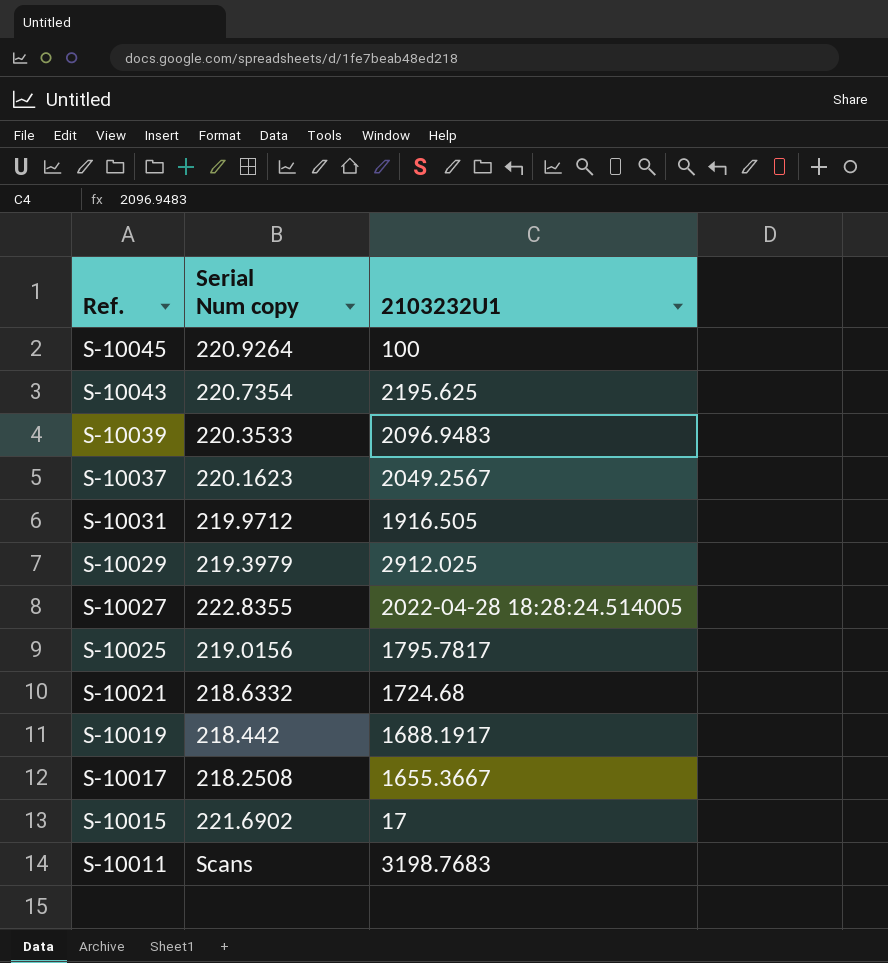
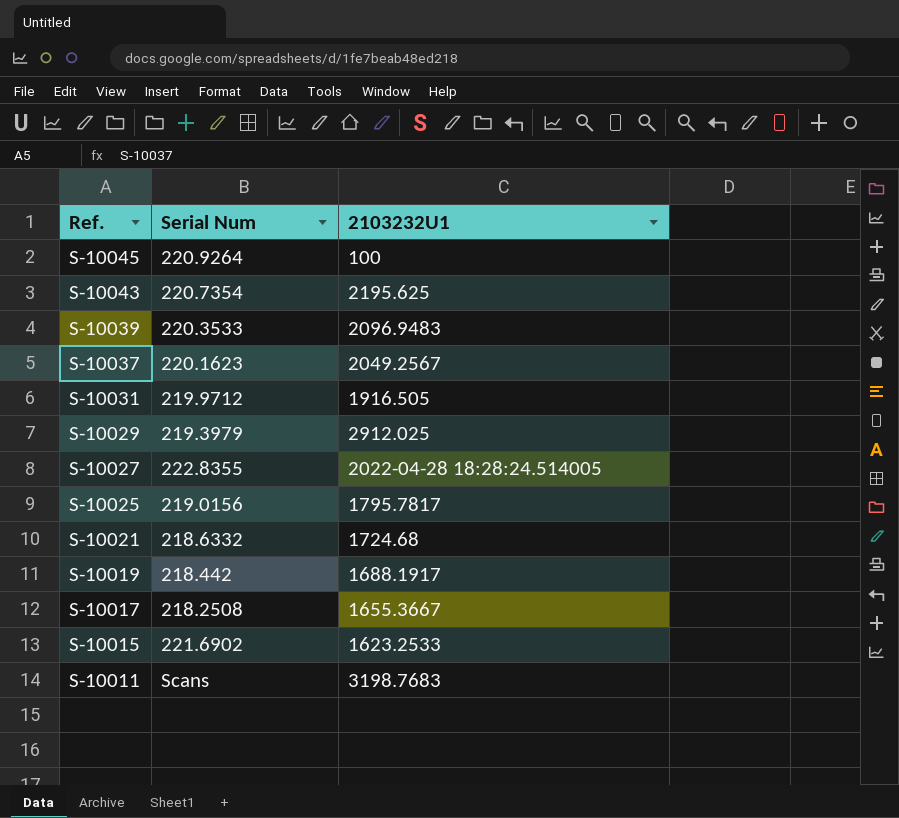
column name: Serial Num copy -> Serial Num
S-10015 | 2103232U1: 17 -> 1623.2533

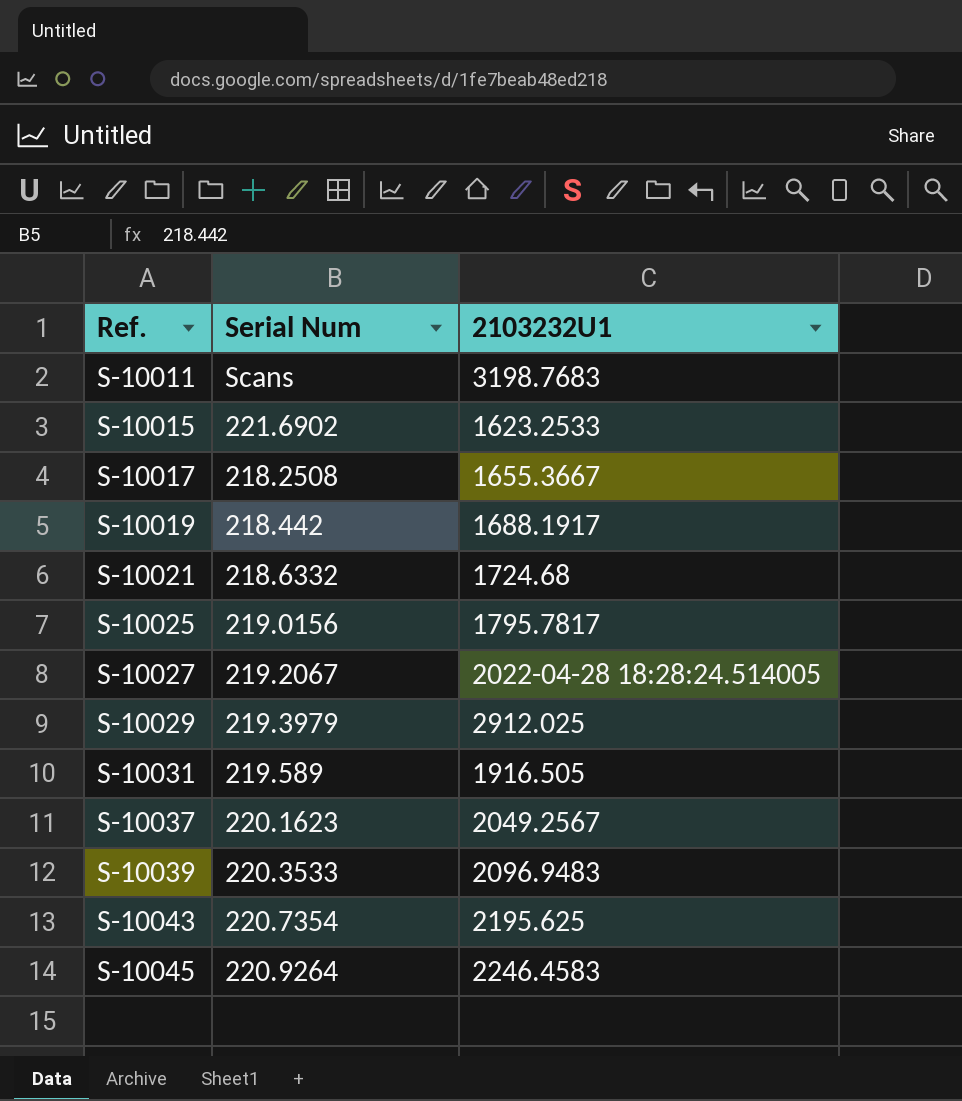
row order: Ref. descending -> Ref. ascending
S-10027 | Serial Num: 222.8355 -> 219.2067
S-10031 | Serial Num: 219.9712 -> 219.589
S-10045 | 2103232U1: 100 -> 2246.4583

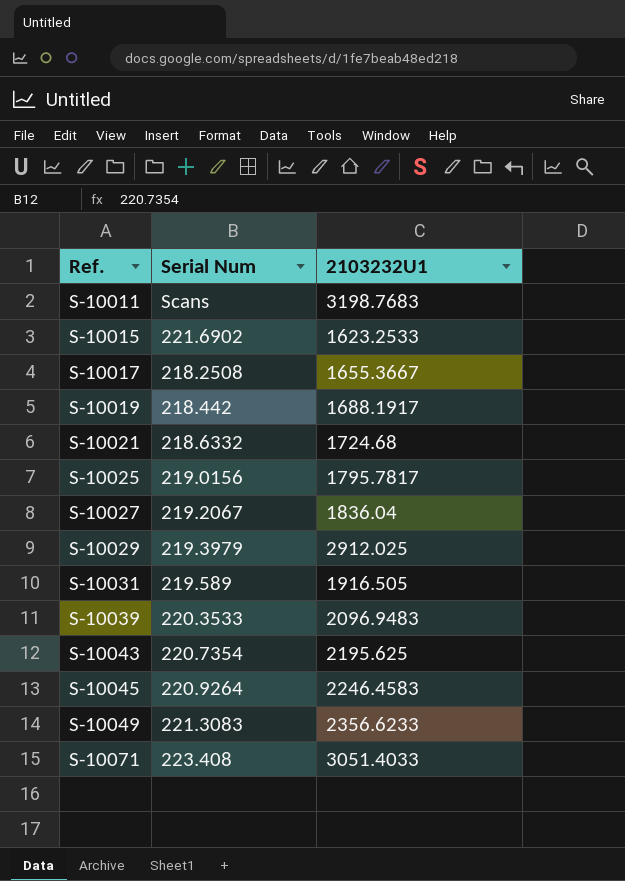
row S-10037: 220.1623 | 2049.2567 -> none
S-10027 | 2103232U1: 2022-04-28 18:28:24.514005 -> 1836.04
row S-10049: none -> 221.3083 | 2356.6233
row S-10071: none -> 223.408 | 3051.4033

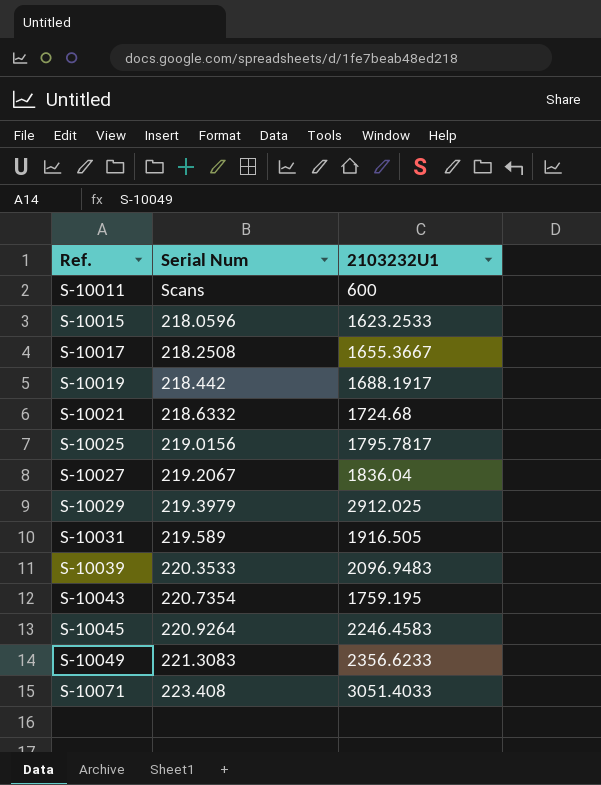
S-10011 | 2103232U1: 3198.7683 -> 600
S-10015 | Serial Num: 221.6902 -> 218.0596
S-10043 | 2103232U1: 2195.625 -> 1759.195

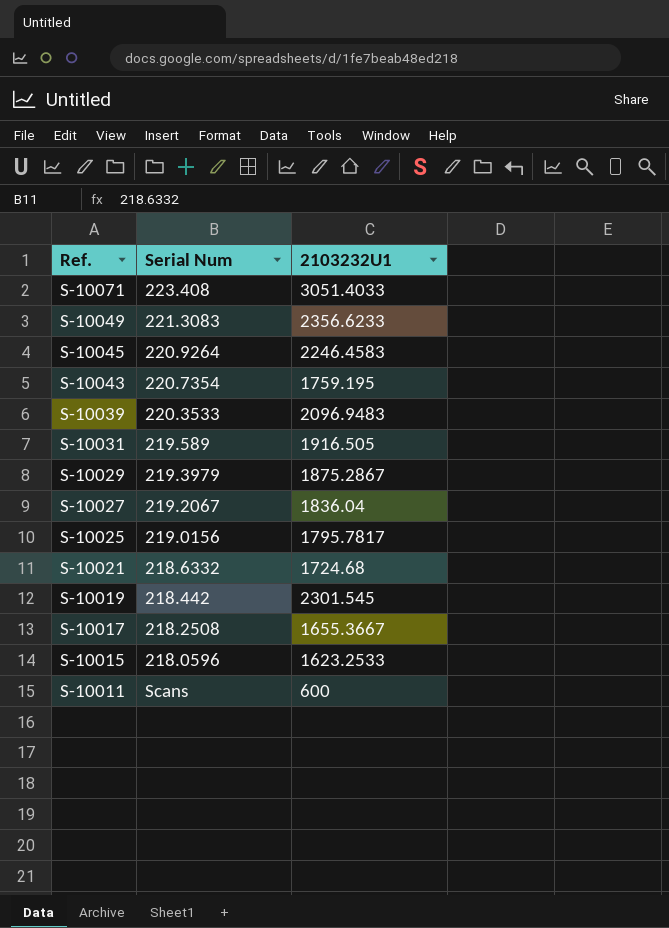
row order: Ref. ascending -> Ref. descending
S-10029 | 2103232U1: 2912.025 -> 1875.2867
S-10019 | 2103232U1: 1688.1917 -> 2301.545

